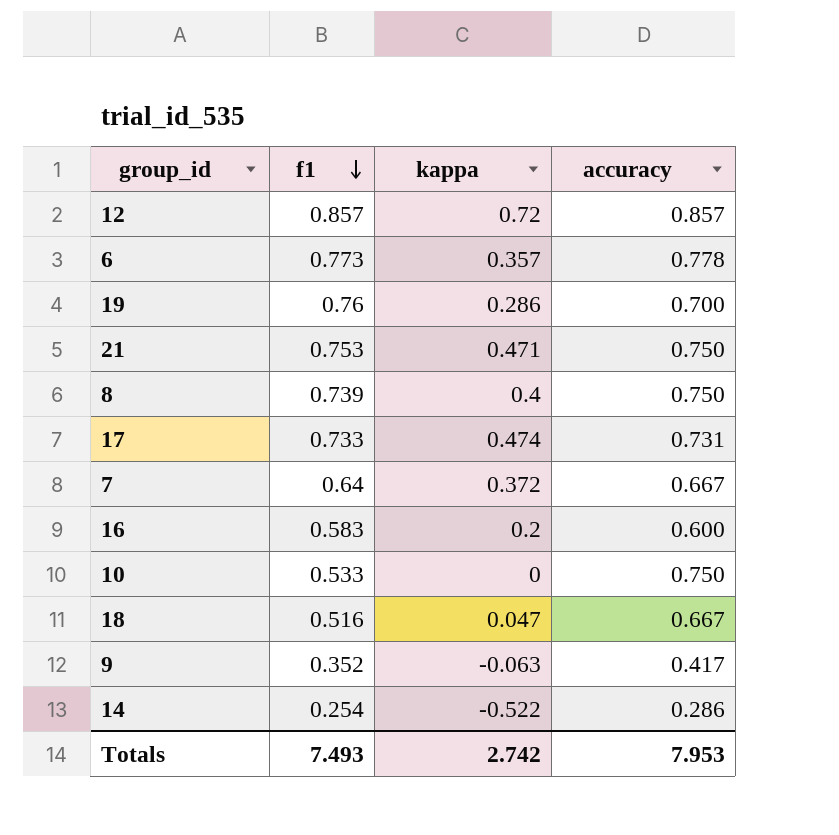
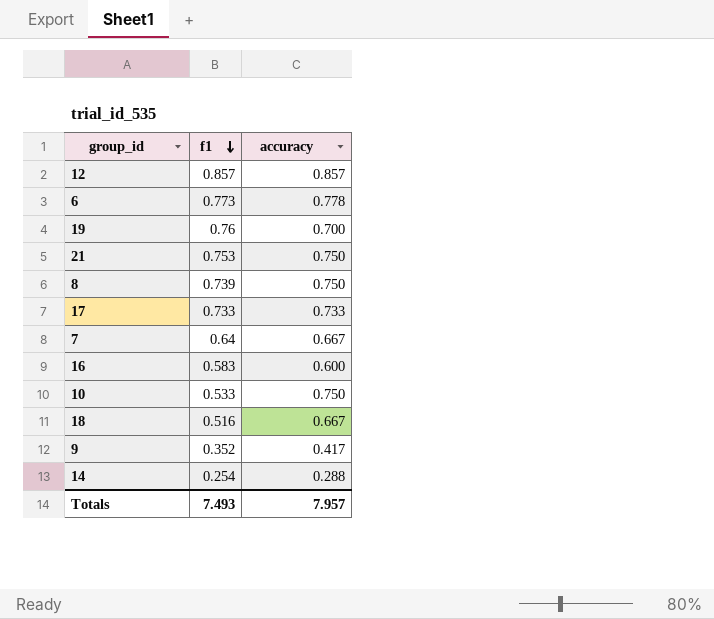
column kappa | position: 3 -> none
17 | accuracy: 0.731 -> 0.733
14 | accuracy: 0.286 -> 0.288
Totals | accuracy: 7.953 -> 7.957

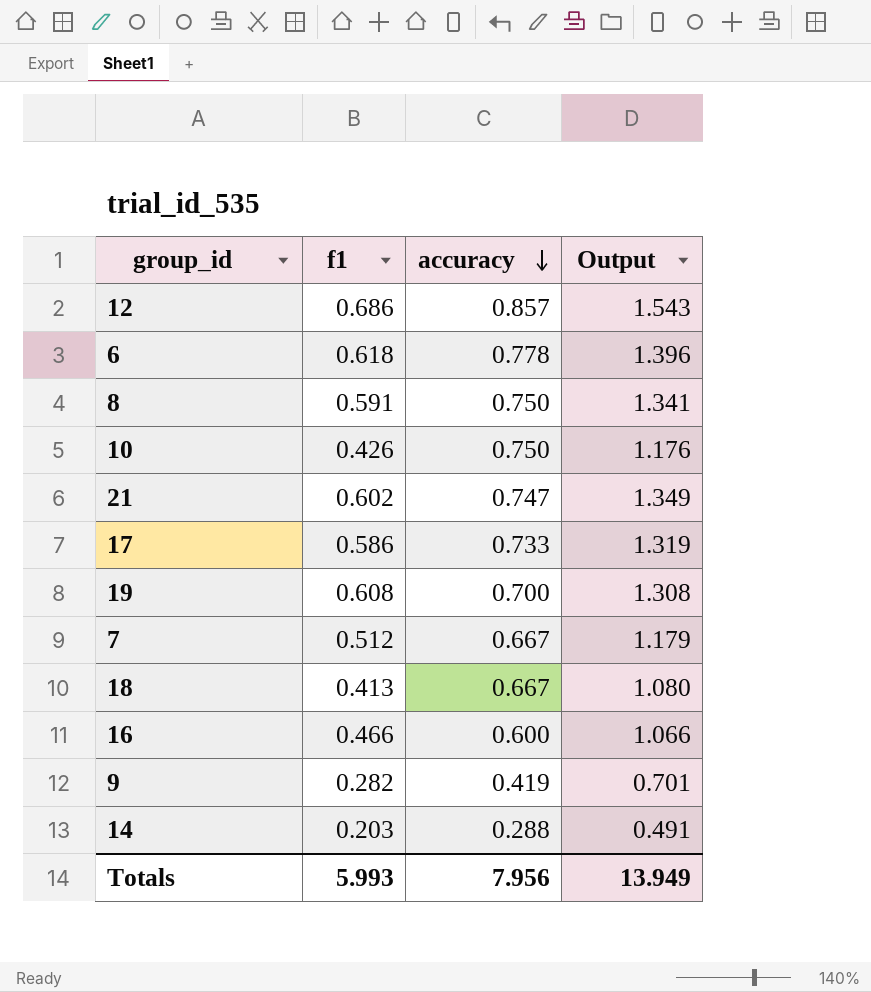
row order: f1 descending -> accuracy descending
column Output | formula: none -> [f1] + [accuracy]
12 | f1: 0.857 -> 0.686
6 | f1: 0.773 -> 0.618
8 | f1: 0.739 -> 0.591
10 | f1: 0.533 -> 0.426
21 | f1: 0.753 -> 0.602
21 | accuracy: 0.750 -> 0.747
17 | f1: 0.733 -> 0.586
19 | f1: 0.76 -> 0.608
7 | f1: 0.64 -> 0.512
18 | f1: 0.516 -> 0.413
16 | f1: 0.583 -> 0.466
9 | f1: 0.352 -> 0.282
9 | accuracy: 0.417 -> 0.419
14 | f1: 0.254 -> 0.203
Totals | f1: 7.493 -> 5.993
Totals | accuracy: 7.957 -> 7.956

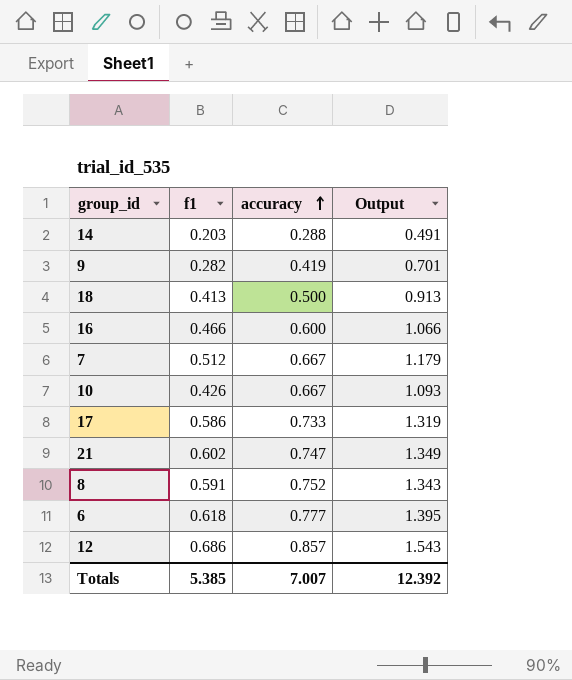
row order: accuracy descending -> accuracy ascending
row 19: 0.608 | 0.700 | 1.308 -> none
18 | accuracy: 0.667 -> 0.500
18 | Output: 1.080 -> 0.913
10 | accuracy: 0.750 -> 0.667
10 | Output: 1.176 -> 1.093
8 | accuracy: 0.750 -> 0.752
8 | Output: 1.341 -> 1.343
6 | accuracy: 0.778 -> 0.777
6 | Output: 1.396 -> 1.395
Totals | f1: 5.993 -> 5.385
Totals | accuracy: 7.956 -> 7.007
Totals | Output: 13.949 -> 12.392

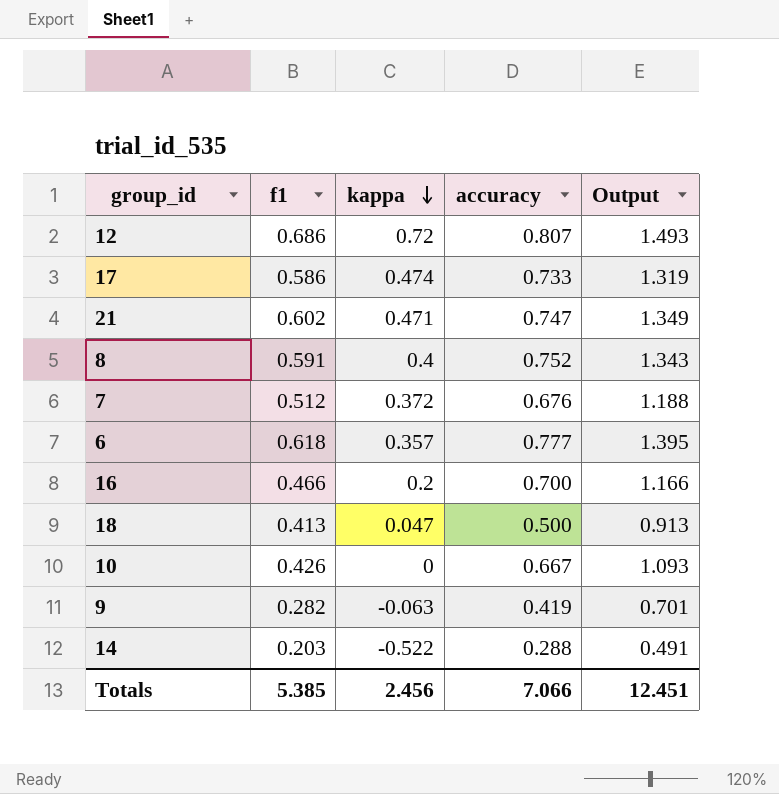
row order: accuracy ascending -> kappa descending
column kappa | position: none -> 3
12 | accuracy: 0.857 -> 0.807
12 | Output: 1.543 -> 1.493
7 | accuracy: 0.667 -> 0.676
7 | Output: 1.179 -> 1.188
16 | accuracy: 0.600 -> 0.700
16 | Output: 1.066 -> 1.166
Totals | accuracy: 7.007 -> 7.066
Totals | Output: 12.392 -> 12.451

